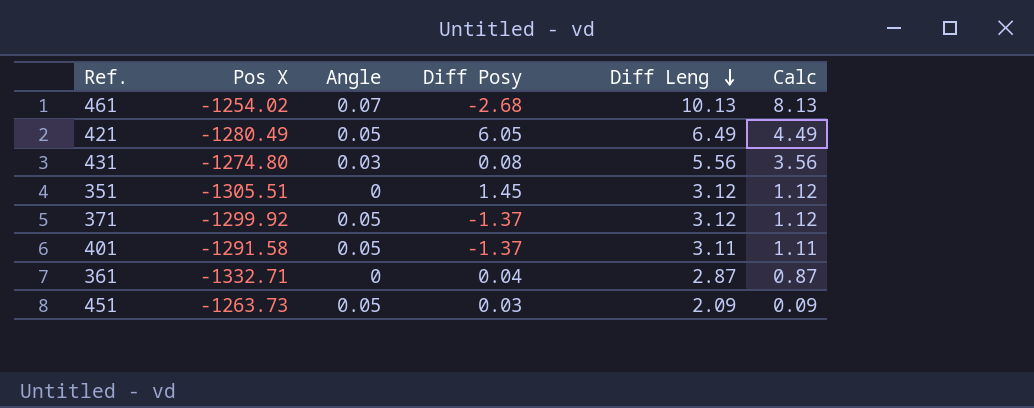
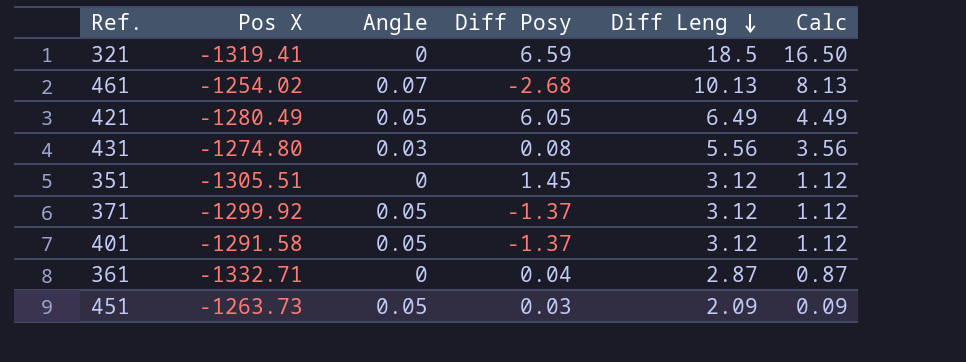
row 321: none -> -1319.41 | 0 | 6.59 | 18.5 | 16.50
401 | Diff Leng: 3.11 -> 3.12
401 | Calc: 1.11 -> 1.12

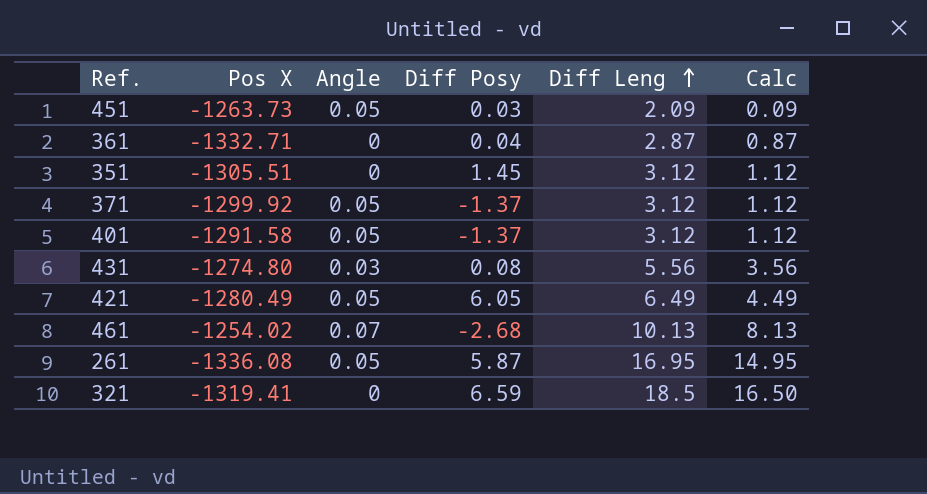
row order: Diff Leng descending -> Diff Leng ascending
row 261: none -> -1336.08 | 0.05 | 5.87 | 16.95 | 14.95

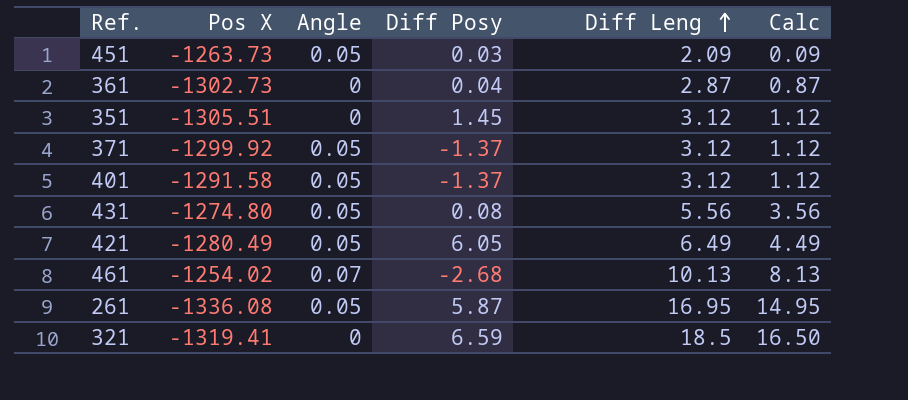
361 | Pos X: -1332.71 -> -1302.73
431 | Angle: 0.03 -> 0.05

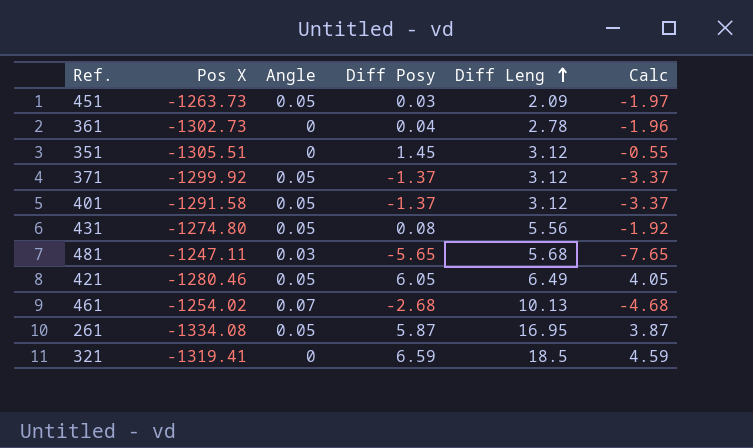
column Calc | formula: [Diff Leng] - 2 -> [Diff Posy] - 2
361 | Diff Leng: 2.87 -> 2.78
row 481: none -> -1247.11 | 0.03 | -5.65 | 5.68 | -7.65
421 | Pos X: -1280.49 -> -1280.46
261 | Pos X: -1336.08 -> -1334.08

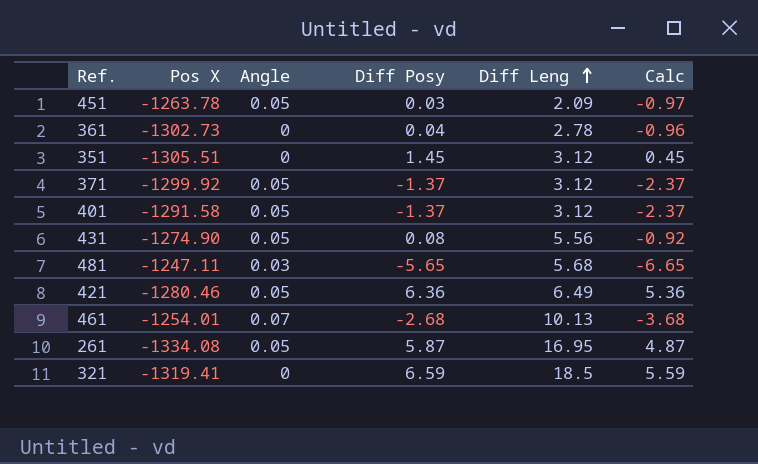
column Calc | formula: [Diff Posy] - 2 -> [Diff Posy] - 1
451 | Pos X: -1263.73 -> -1263.78
431 | Pos X: -1274.80 -> -1274.90
421 | Diff Posy: 6.05 -> 6.36
461 | Pos X: -1254.02 -> -1254.01

